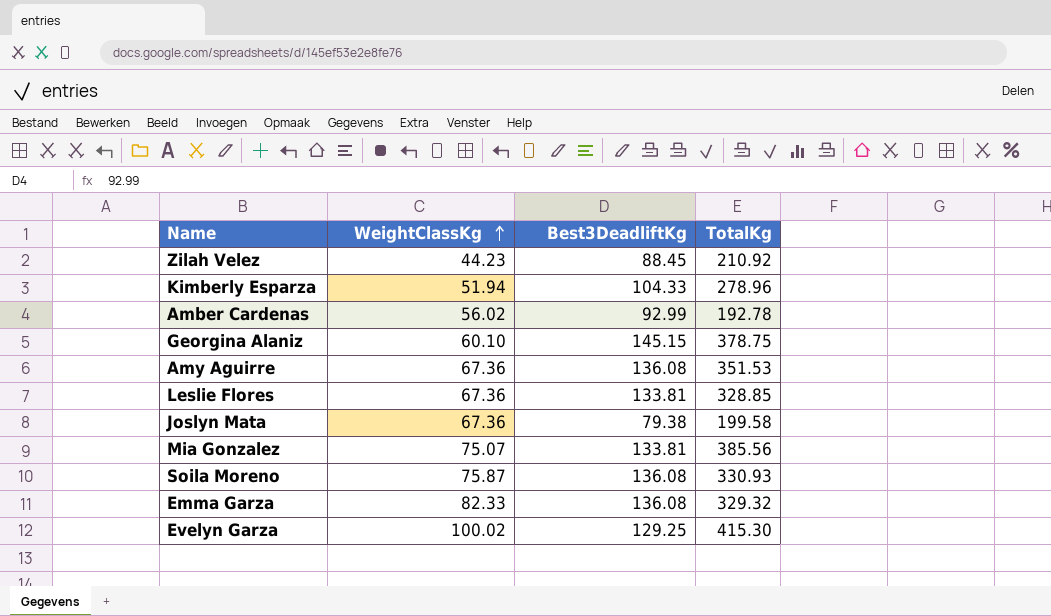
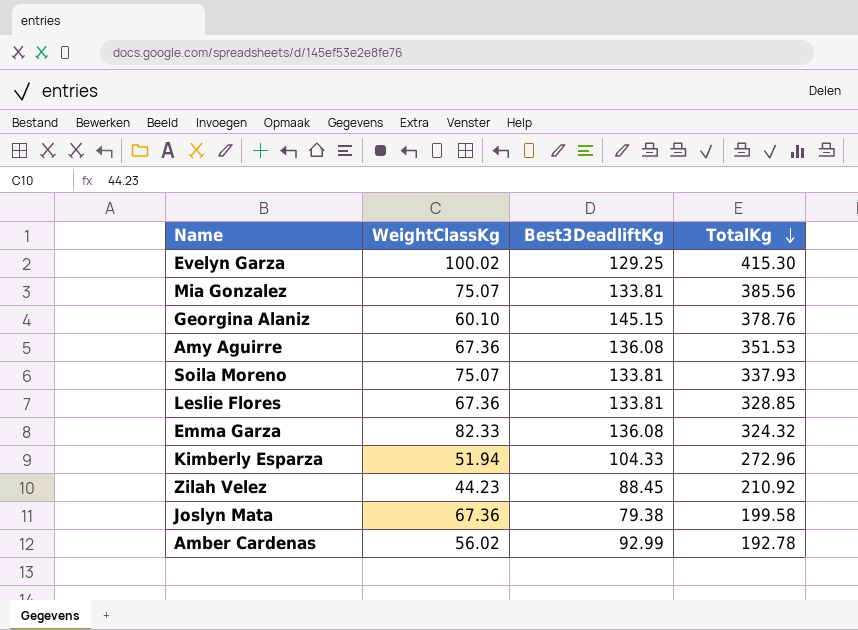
row order: WeightClassKg ascending -> TotalKg descending
Georgina Alaniz | TotalKg: 378.75 -> 378.76
Soila Moreno | WeightClassKg: 75.87 -> 75.07
Soila Moreno | Best3DeadliftKg: 136.08 -> 133.81
Soila Moreno | TotalKg: 330.93 -> 337.93
Emma Garza | TotalKg: 329.32 -> 324.32
Kimberly Esparza | TotalKg: 278.96 -> 272.96

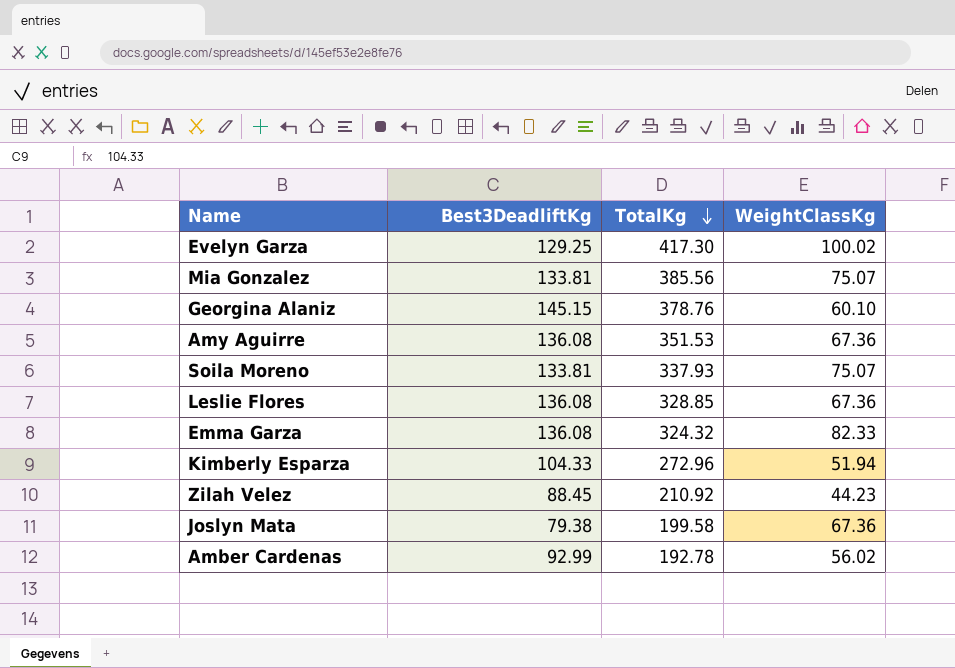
column WeightClassKg | position: 2 -> 4
Evelyn Garza | TotalKg: 415.30 -> 417.30
Leslie Flores | Best3DeadliftKg: 133.81 -> 136.08

